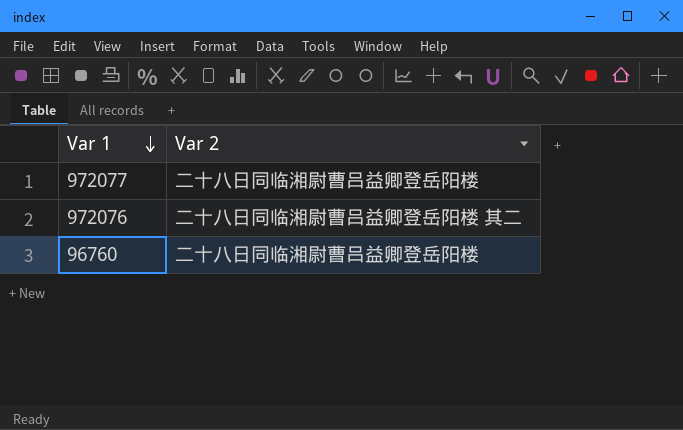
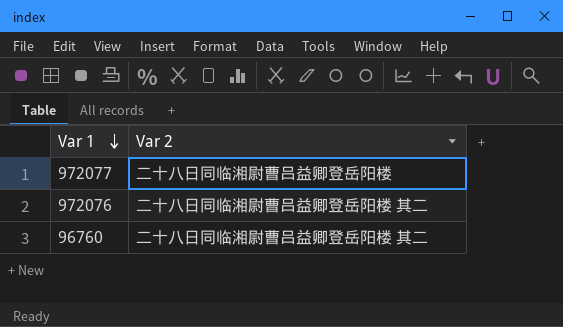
96760 | Var 2: 二十八日同临湘尉曹吕益卿登岳阳楼 -> 二十八日同临湘尉曹吕益卿登岳阳楼 其二

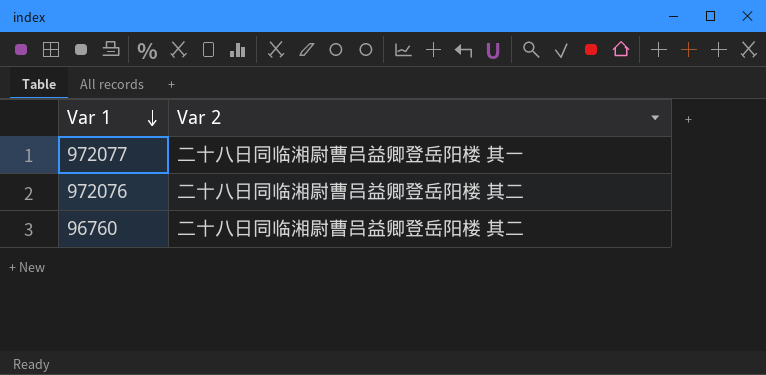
972077 | Var 2: 二十八日同临湘尉曹吕益卿登岳阳楼 -> 二十八日同临湘尉曹吕益卿登岳阳楼 其一

